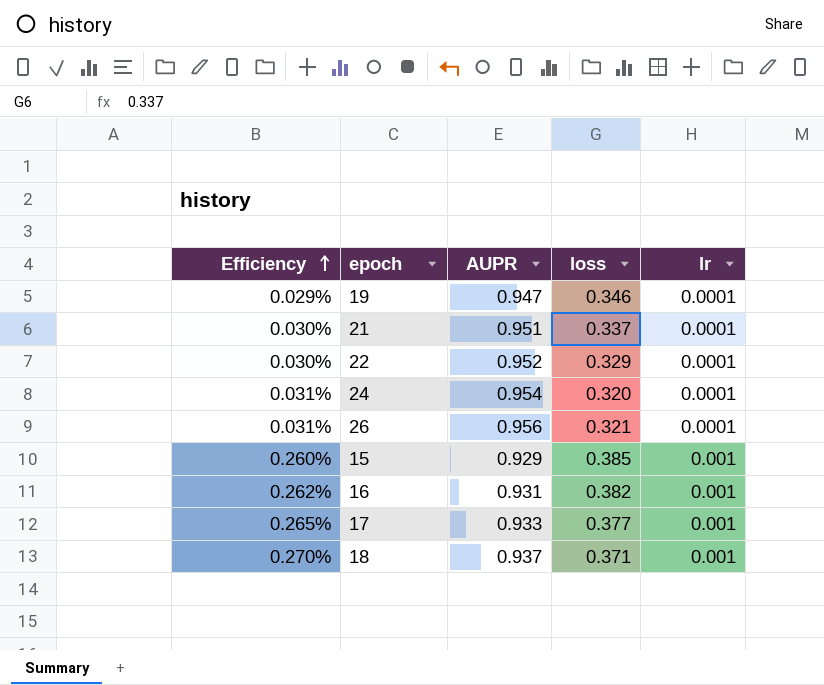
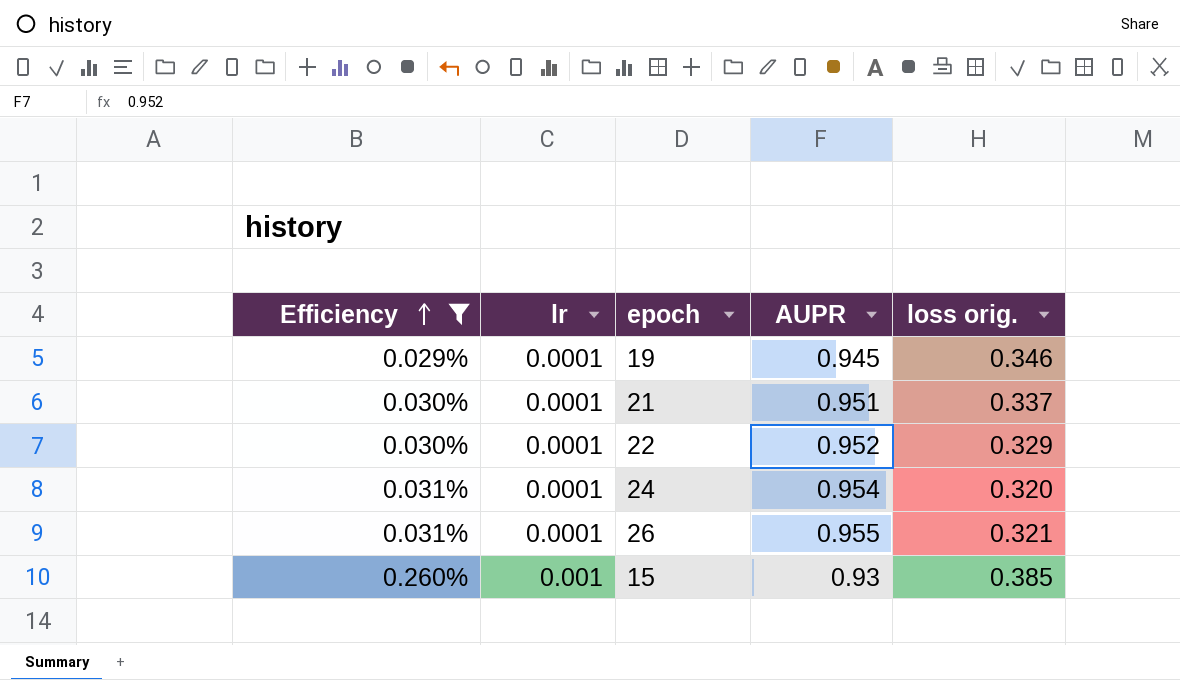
filter: none -> Efficiency <= 0.260%
column lr | position: 5 -> 2
column name: loss -> loss orig.
19 | AUPR: 0.947 -> 0.945
26 | AUPR: 0.956 -> 0.955
15 | AUPR: 0.929 -> 0.93

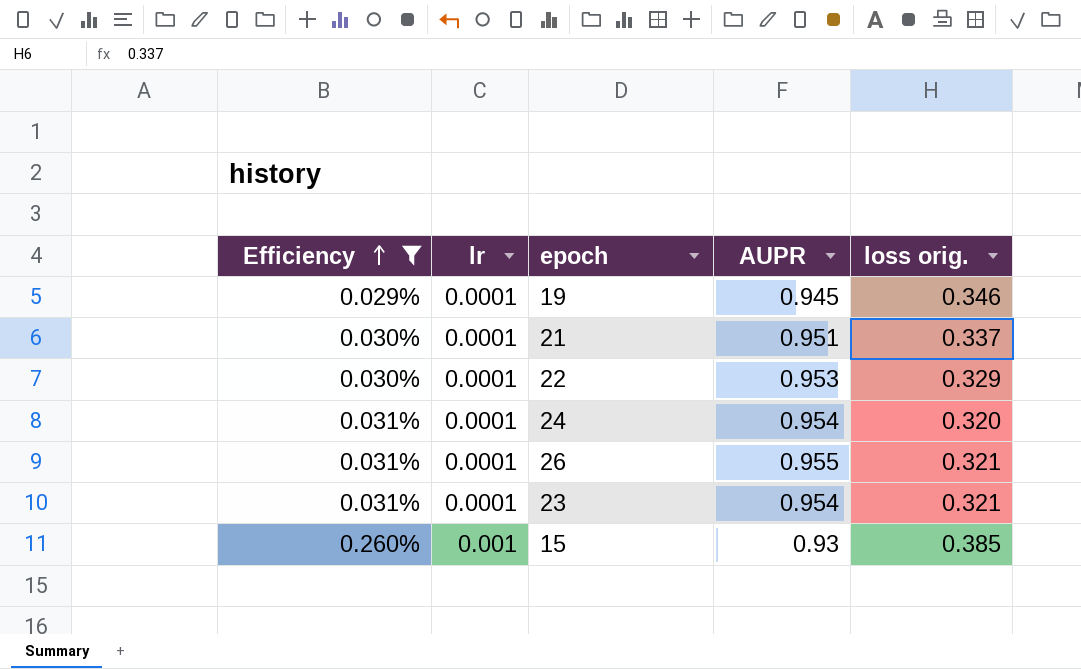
22 | AUPR: 0.952 -> 0.953
row 23: none -> 0.031% | 0.0001 | 0.954 | 0.321

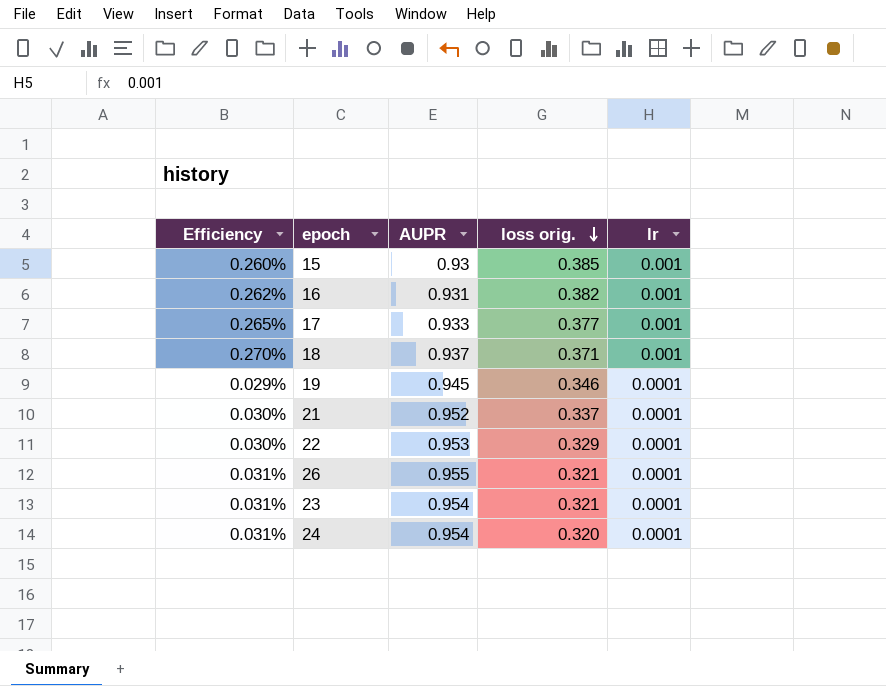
filter: Efficiency <= 0.260% -> none
row order: Efficiency ascending -> loss orig. descending
column lr | position: 2 -> 5
21 | AUPR: 0.951 -> 0.952

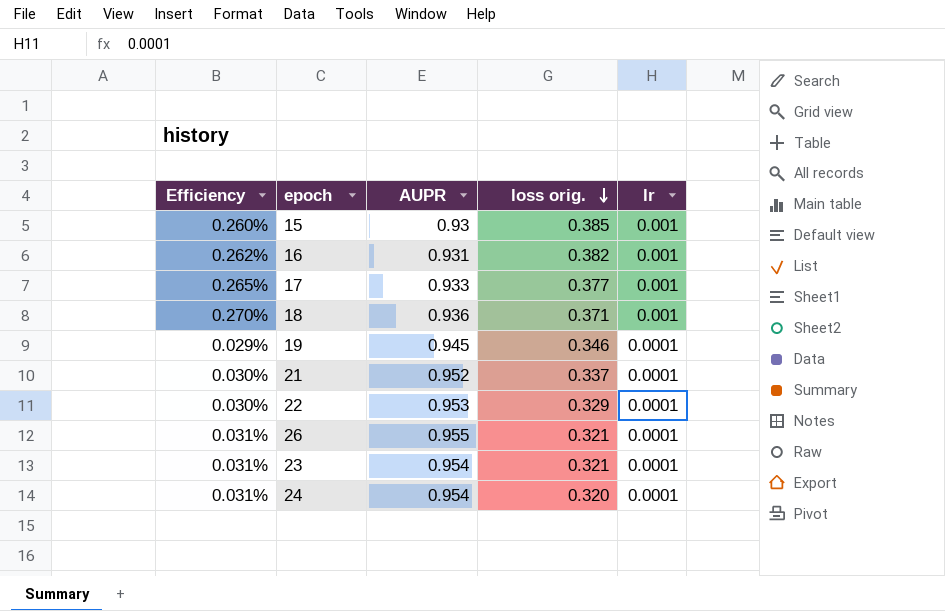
18 | AUPR: 0.937 -> 0.936

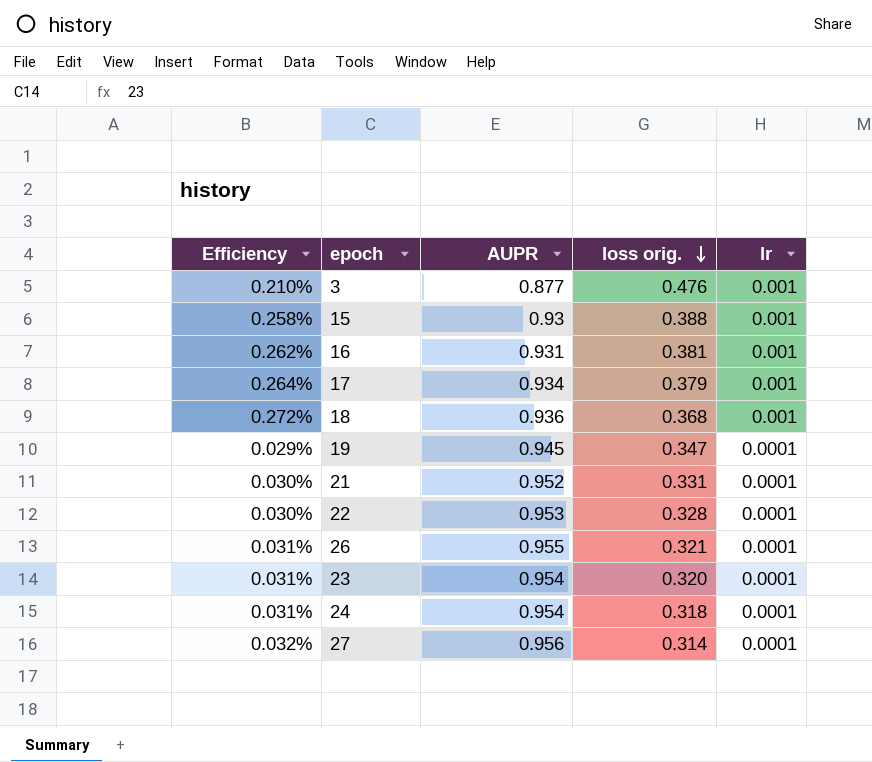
row 3: none -> 0.210% | 0.877 | 0.476 | 0.001
15 | Efficiency: 0.260% -> 0.258%
15 | loss orig.: 0.385 -> 0.388
16 | loss orig.: 0.382 -> 0.381
17 | Efficiency: 0.265% -> 0.264%
17 | AUPR: 0.933 -> 0.934
17 | loss orig.: 0.377 -> 0.379
18 | Efficiency: 0.270% -> 0.272%
18 | loss orig.: 0.371 -> 0.368
19 | loss orig.: 0.346 -> 0.347
21 | loss orig.: 0.337 -> 0.331
22 | loss orig.: 0.329 -> 0.328
23 | loss orig.: 0.321 -> 0.320
24 | loss orig.: 0.320 -> 0.318
row 27: none -> 0.032% | 0.956 | 0.314 | 0.0001

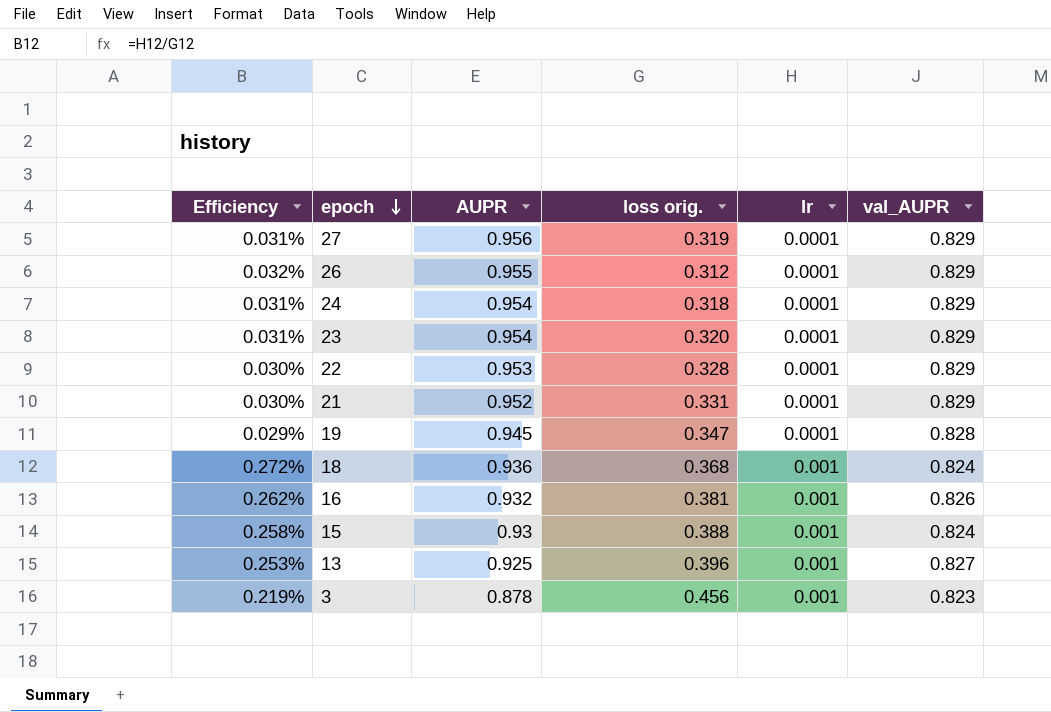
row order: loss orig. descending -> epoch descending
column val_AUPR | position: none -> 6
row 17: 0.264% | 0.934 | 0.379 | 0.001 -> none
27 | Efficiency: 0.032% -> 0.031%
27 | loss orig.: 0.314 -> 0.319
26 | Efficiency: 0.031% -> 0.032%
26 | loss orig.: 0.321 -> 0.312
16 | AUPR: 0.931 -> 0.932
row 13: none -> 0.253% | 0.925 | 0.396 | 0.001 | 0.827
3 | Efficiency: 0.210% -> 0.219%
3 | AUPR: 0.877 -> 0.878
3 | loss orig.: 0.476 -> 0.456

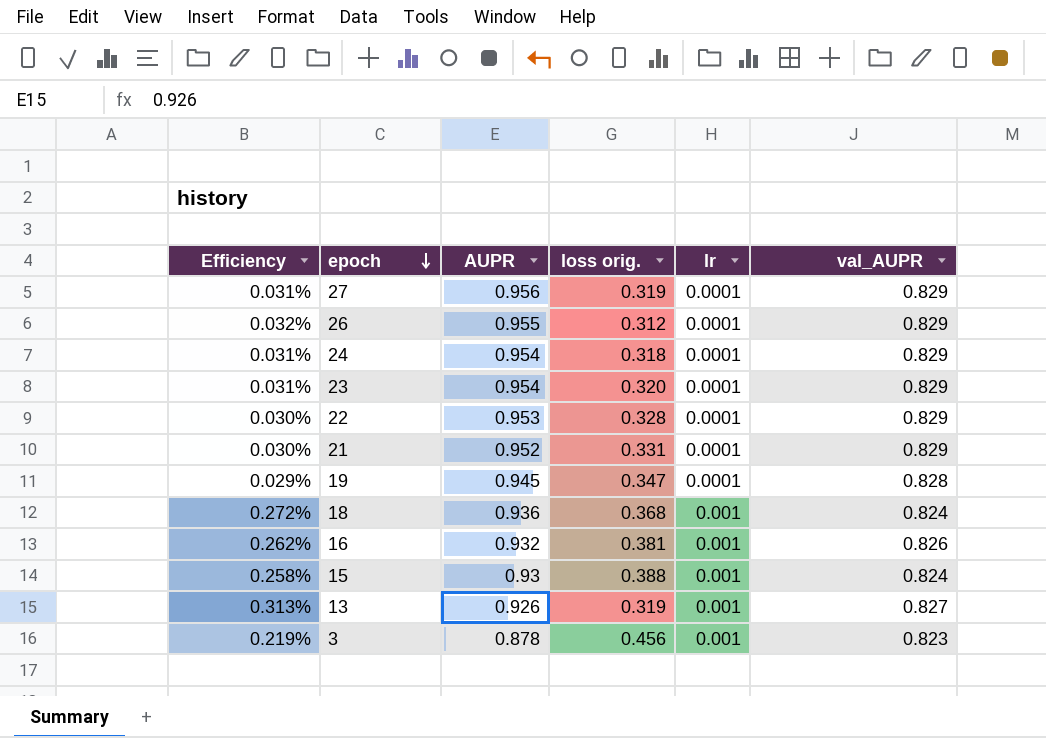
13 | Efficiency: 0.253% -> 0.313%
13 | AUPR: 0.925 -> 0.926
13 | loss orig.: 0.396 -> 0.319

